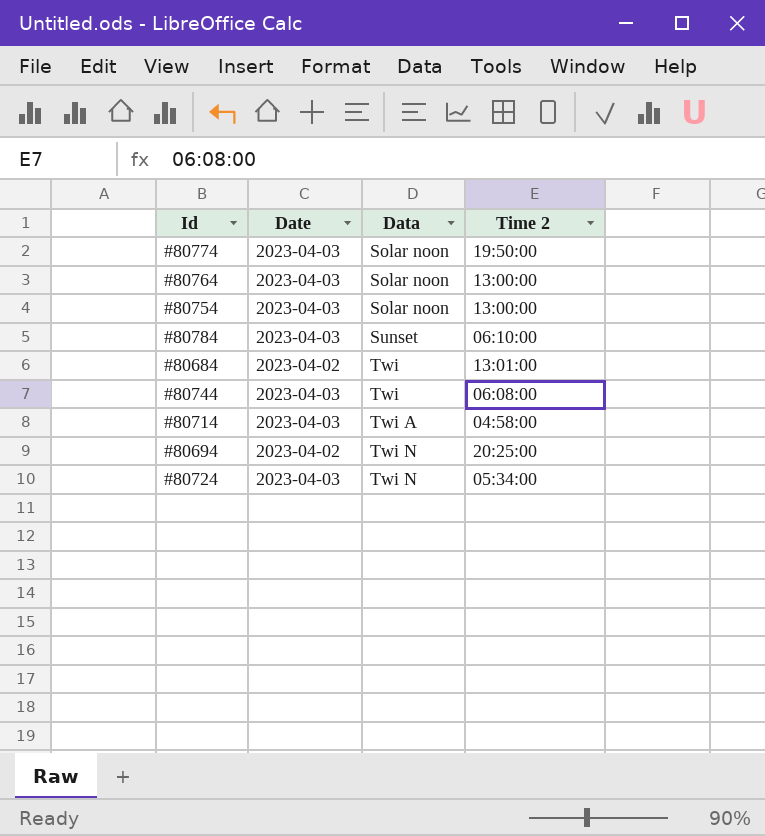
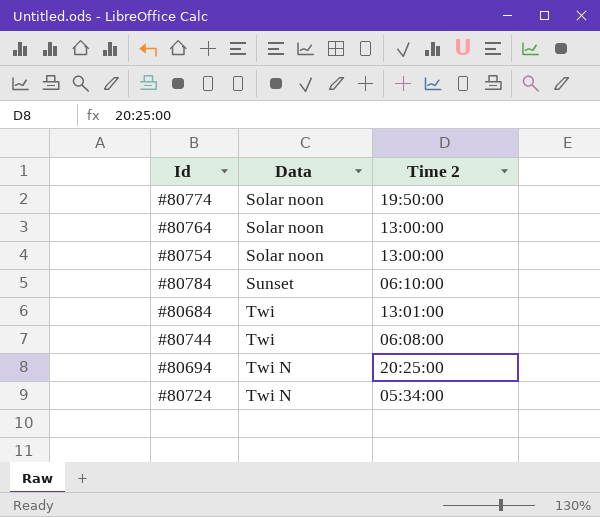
column Date | position: 2 -> none
row #80714: 2023-04-03 | Twi A | 04:58:00 -> none

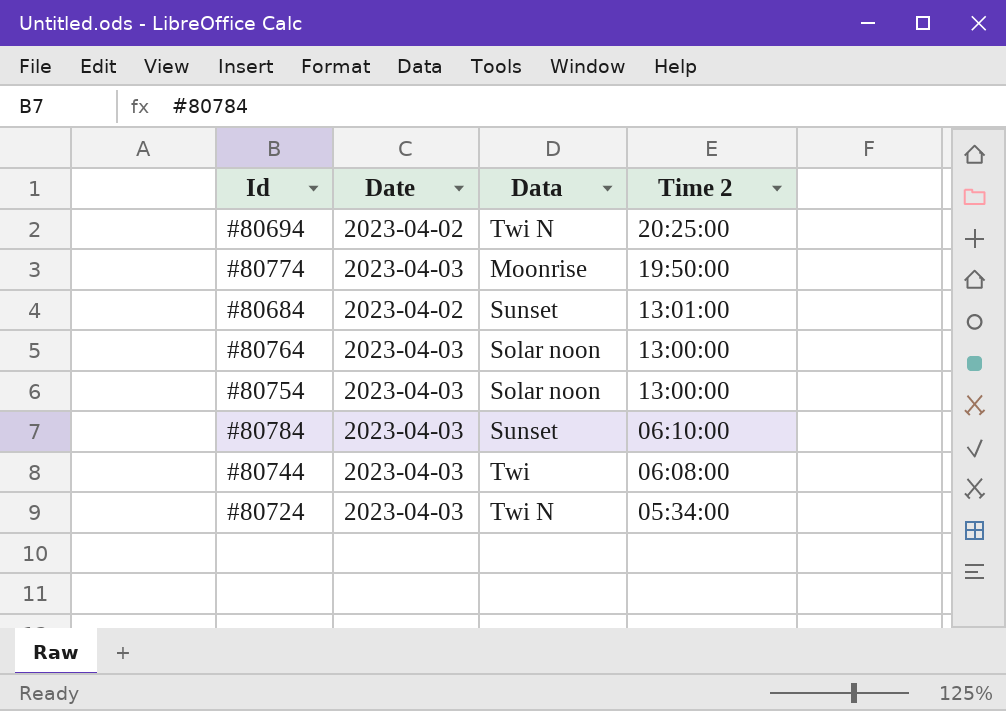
row order: Data ascending -> Time 2 descending
column Date | position: none -> 2
#80774 | Data: Solar noon -> Moonrise
#80684 | Data: Twi -> Sunset

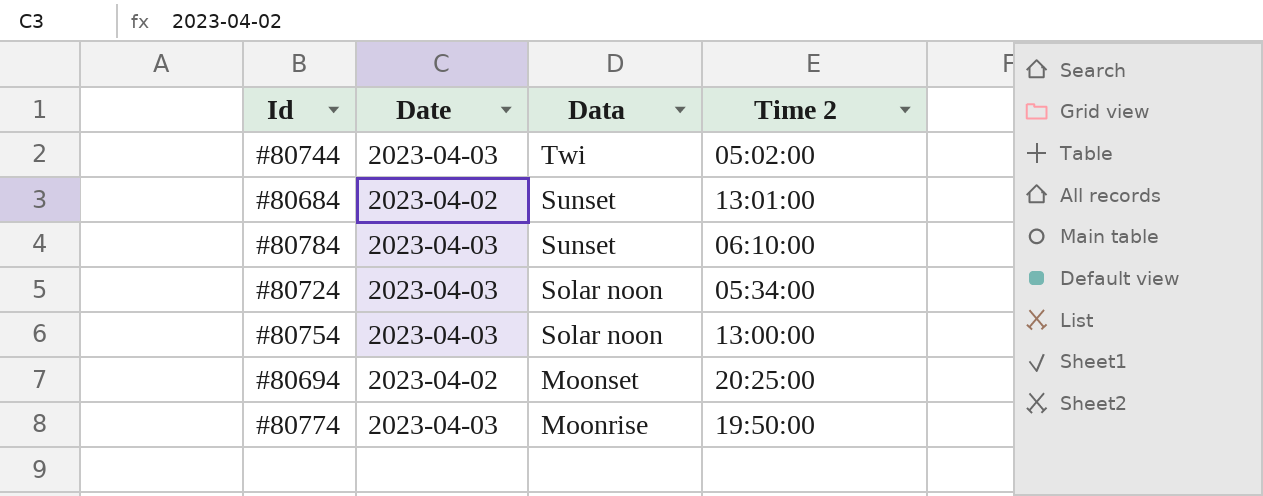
row order: Time 2 descending -> Data descending
row #80764: 2023-04-03 | Solar noon | 13:00:00 -> none
#80744 | Time 2: 06:08:00 -> 05:02:00
#80724 | Data: Twi N -> Solar noon
#80694 | Data: Twi N -> Moonset

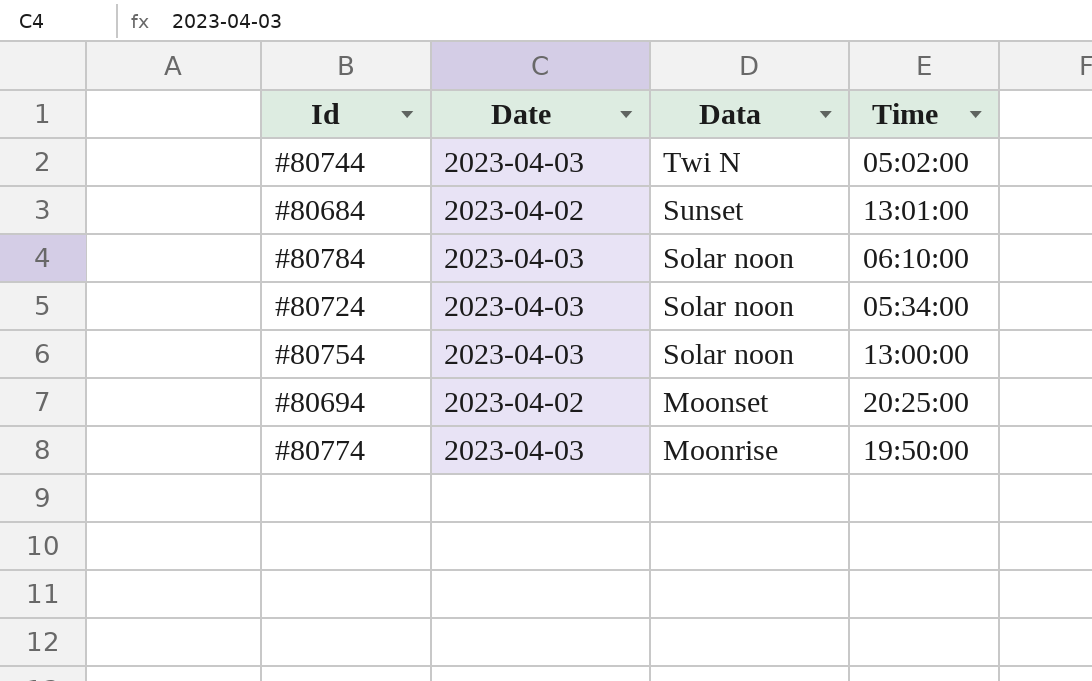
column name: Time 2 -> Time
#80744 | Data: Twi -> Twi N
#80784 | Data: Sunset -> Solar noon

